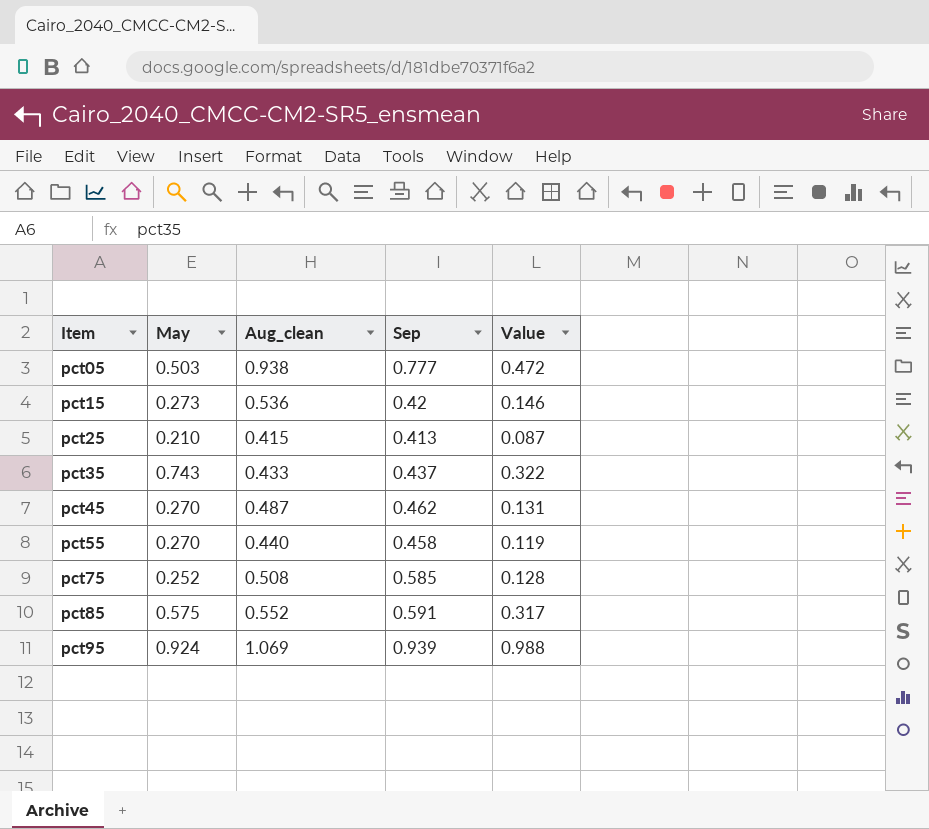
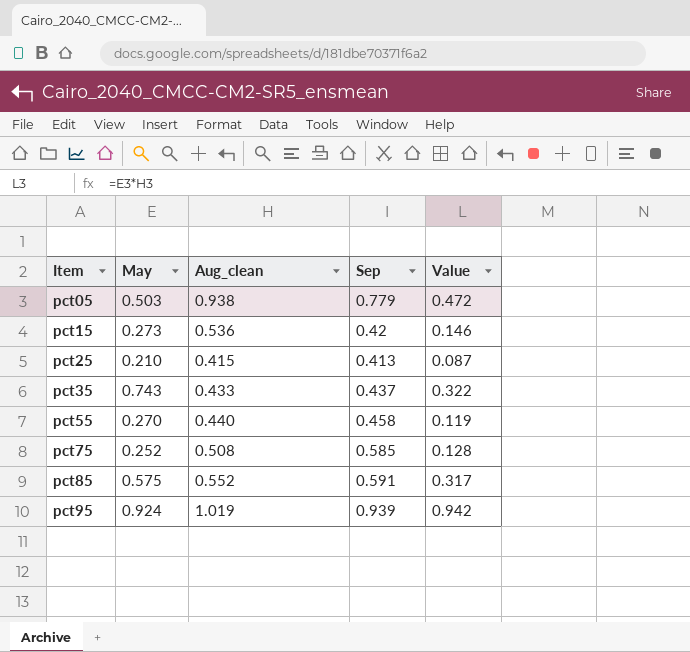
row pct45: 0.270 | 0.487 | 0.462 | 0.131 -> none
pct05 | Sep: 0.777 -> 0.779
pct95 | Aug_clean: 1.069 -> 1.019
pct95 | Value: 0.988 -> 0.942

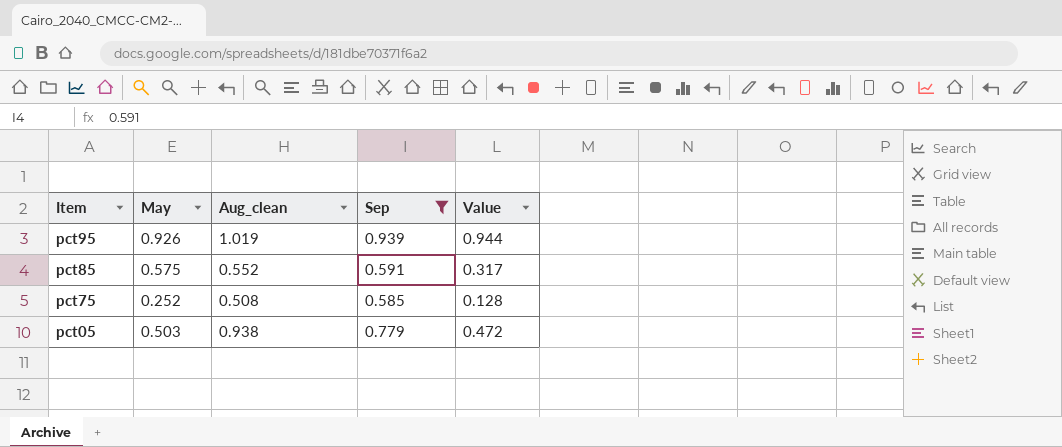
filter: none -> Sep >= 0.585
row order: Item ascending -> Item descending
pct95 | May: 0.924 -> 0.926
pct95 | Value: 0.942 -> 0.944

